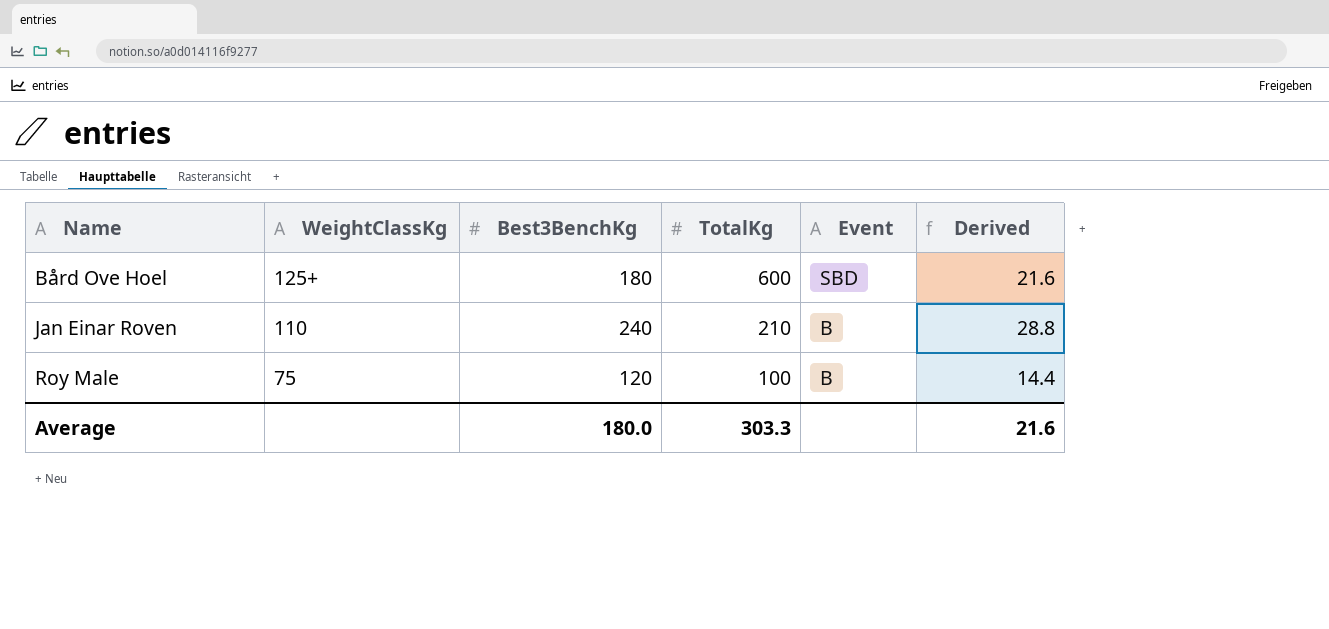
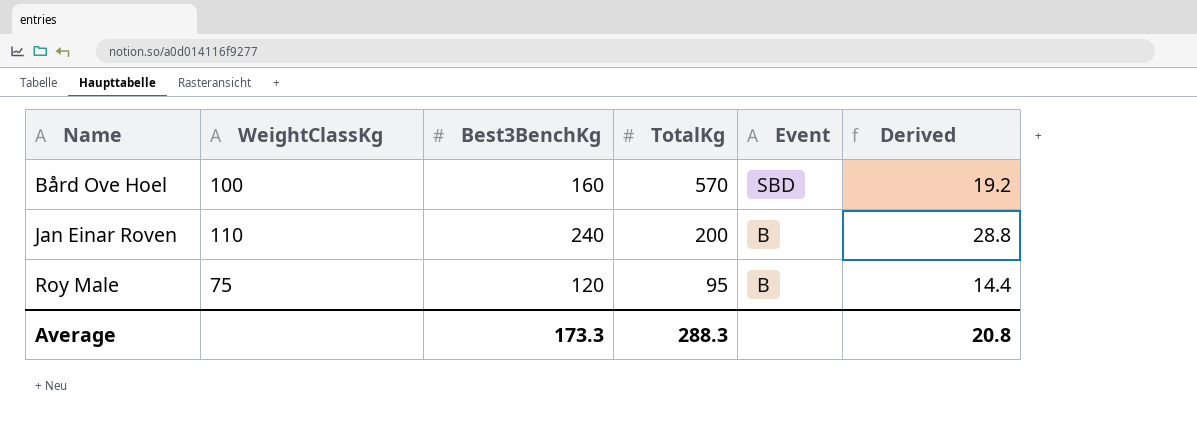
Bård Ove Hoel | WeightClassKg: 125+ -> 100
Bård Ove Hoel | Best3BenchKg: 180 -> 160
Bård Ove Hoel | TotalKg: 600 -> 570
Bård Ove Hoel | Derived: 21.6 -> 19.2
Jan Einar Roven | TotalKg: 210 -> 200
Roy Male | TotalKg: 100 -> 95
Average | Best3BenchKg: 180.0 -> 173.3
Average | TotalKg: 303.3 -> 288.3
Average | Derived: 21.6 -> 20.8

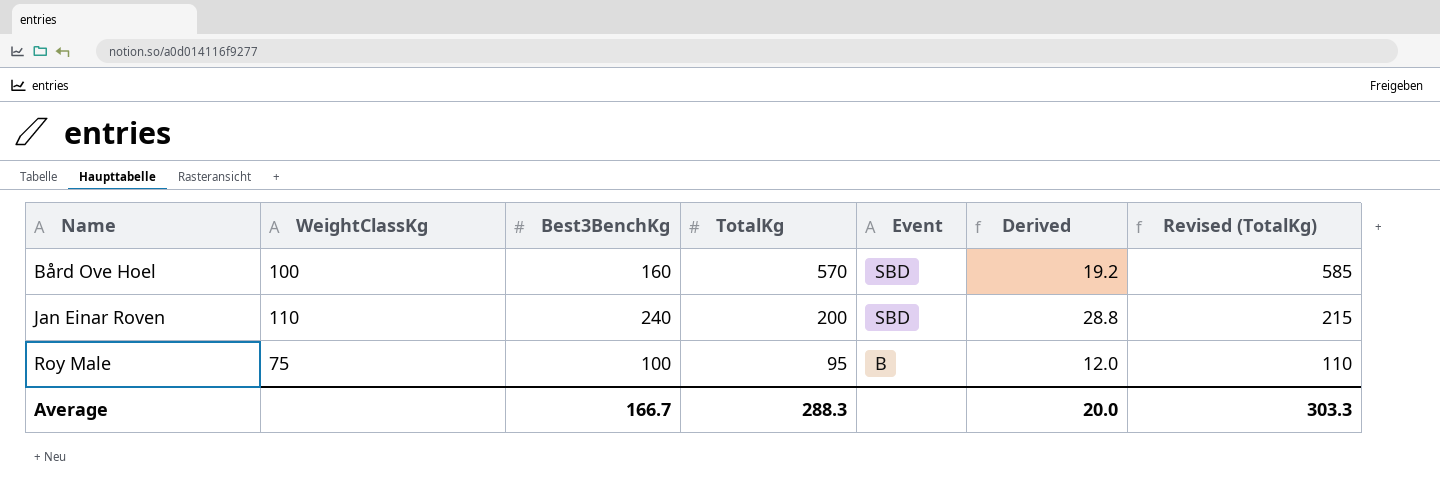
column Revised (TotalKg) | formula: none -> [TotalKg] + 15
Jan Einar Roven | Event: B -> SBD
Roy Male | Best3BenchKg: 120 -> 100
Roy Male | Derived: 14.4 -> 12.0
Average | Best3BenchKg: 173.3 -> 166.7
Average | Derived: 20.8 -> 20.0

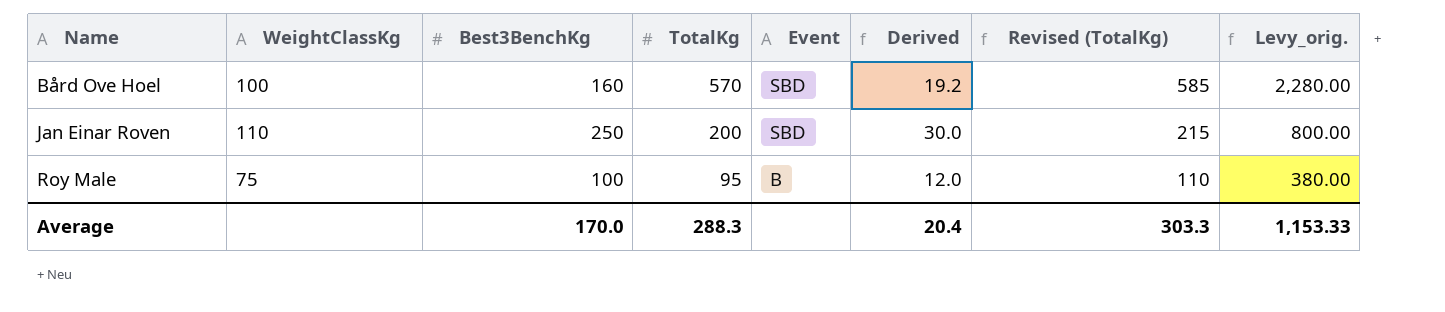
column Levy_orig. | formula: none -> [TotalKg] * 4
Jan Einar Roven | Best3BenchKg: 240 -> 250
Jan Einar Roven | Derived: 28.8 -> 30.0
Average | Best3BenchKg: 166.7 -> 170.0
Average | Derived: 20.0 -> 20.4

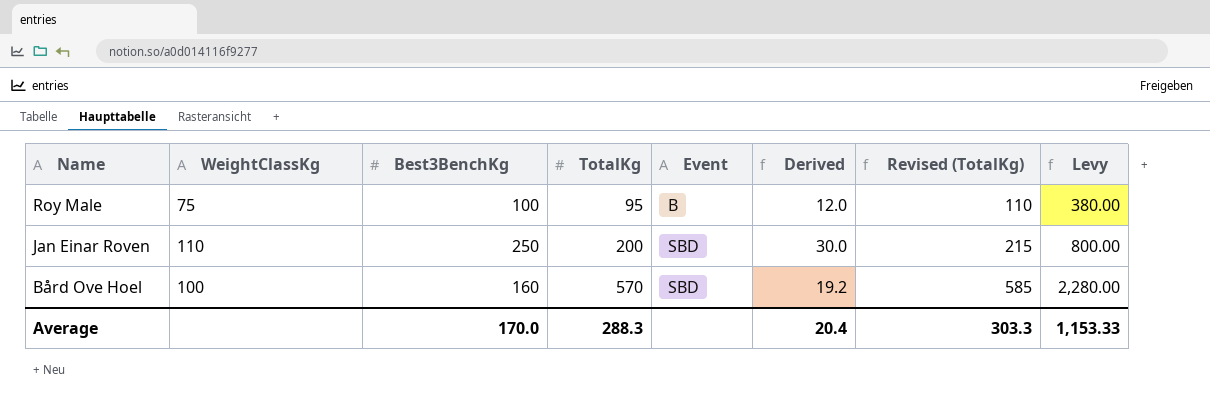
row order: Name ascending -> Name descending
column name: Levy_orig. -> Levy

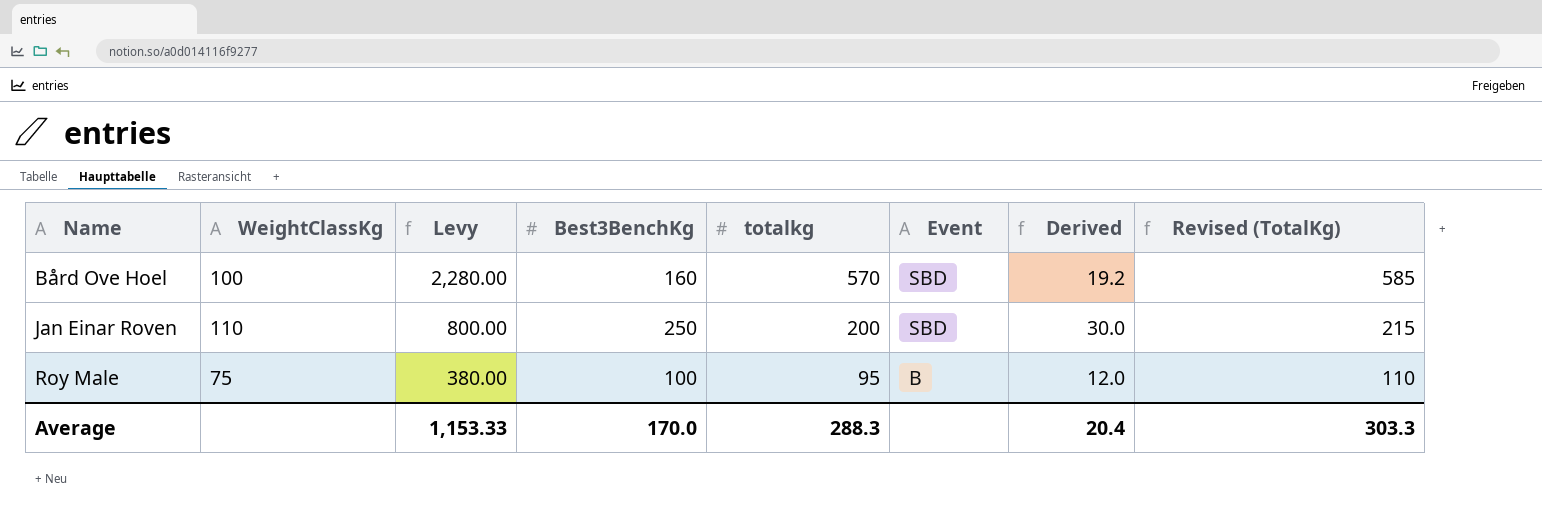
row order: Name descending -> Name ascending
column Levy | position: 8 -> 3
column name: TotalKg -> totalkg

